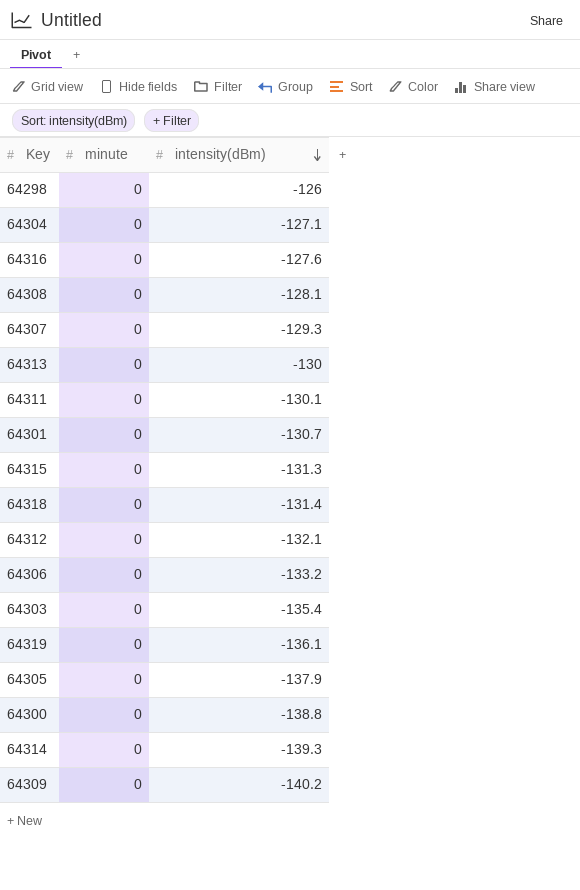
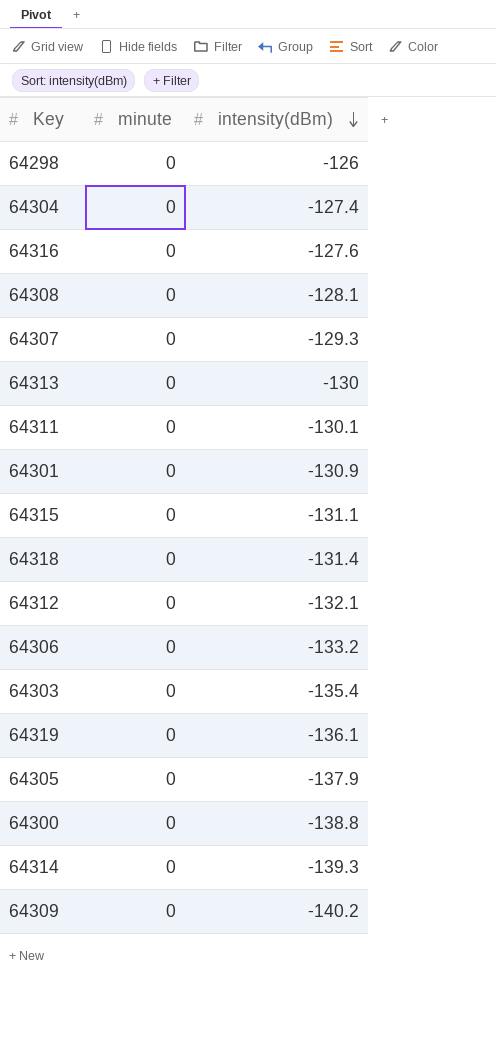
64304 | intensity(dBm): -127.1 -> -127.4
64301 | intensity(dBm): -130.7 -> -130.9
64315 | intensity(dBm): -131.3 -> -131.1

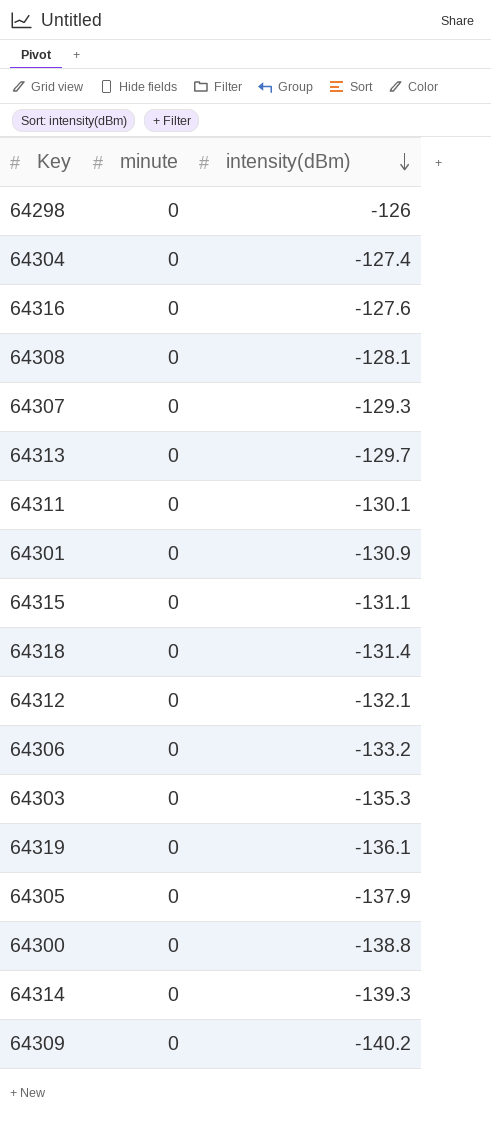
64313 | intensity(dBm): -130 -> -129.7
64303 | intensity(dBm): -135.4 -> -135.3

